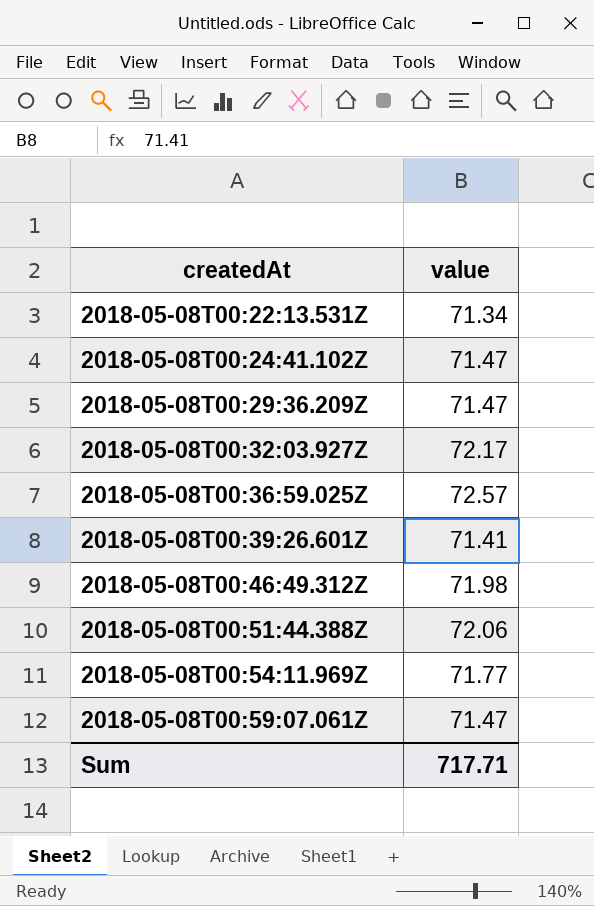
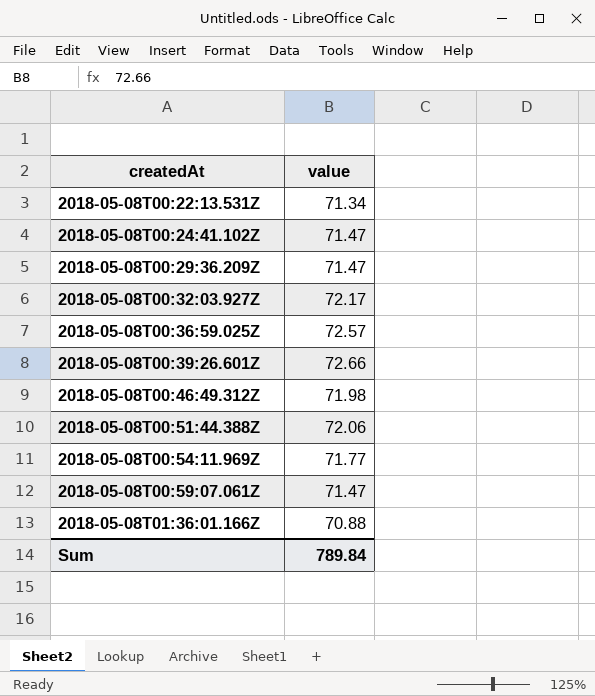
2018-05-08T00:39:26.601Z | value: 71.41 -> 72.66
row 2018-05-08T01:36:01.166Z: none -> 70.88
Sum | value: 717.71 -> 789.84

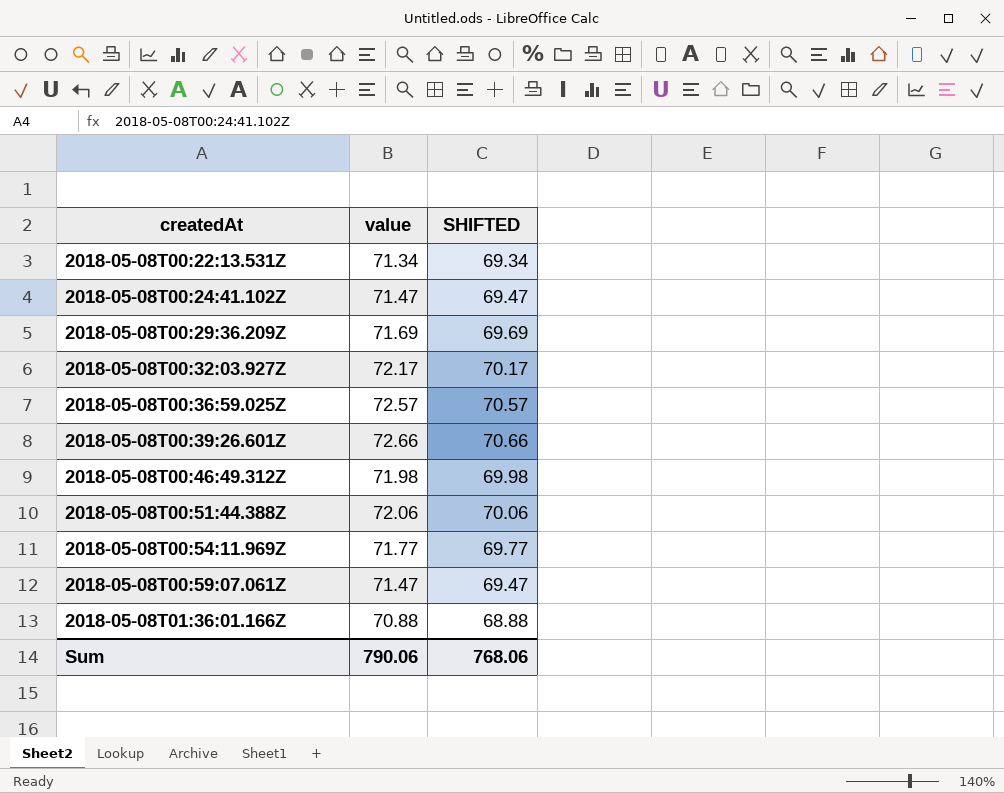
column SHIFTED | formula: none -> [value] - 2
2018-05-08T00:29:36.209Z | value: 71.47 -> 71.69
Sum | value: 789.84 -> 790.06

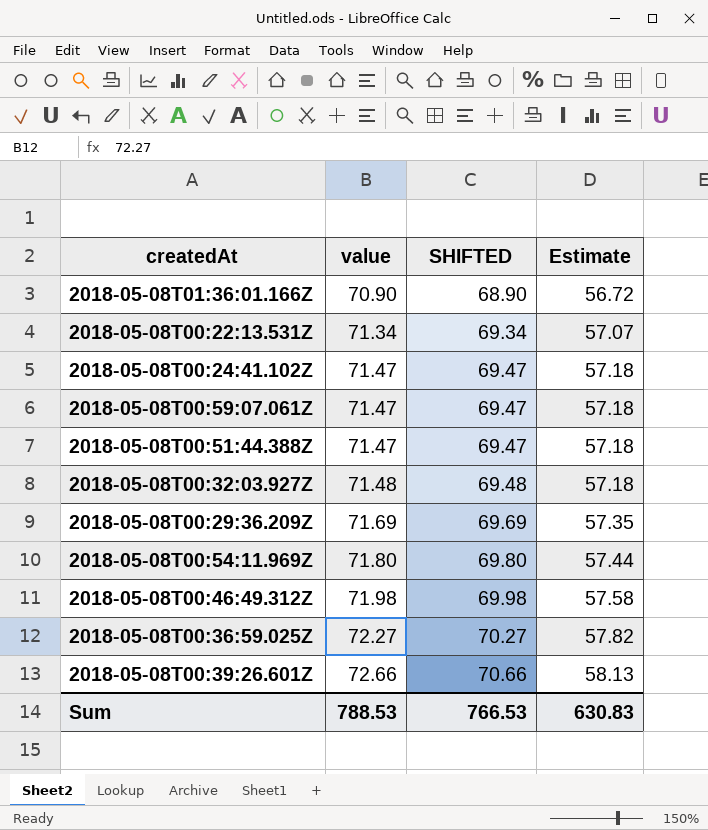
row order: createdAt ascending -> value ascending
column Estimate | formula: none -> [value] * 0.8
2018-05-08T01:36:01.166Z | value: 70.88 -> 70.90
2018-05-08T01:36:01.166Z | SHIFTED: 68.88 -> 68.90
2018-05-08T00:51:44.388Z | value: 72.06 -> 71.47
2018-05-08T00:51:44.388Z | SHIFTED: 70.06 -> 69.47
2018-05-08T00:32:03.927Z | value: 72.17 -> 71.48
2018-05-08T00:32:03.927Z | SHIFTED: 70.17 -> 69.48
2018-05-08T00:54:11.969Z | value: 71.77 -> 71.80
2018-05-08T00:54:11.969Z | SHIFTED: 69.77 -> 69.80
2018-05-08T00:36:59.025Z | value: 72.57 -> 72.27
2018-05-08T00:36:59.025Z | SHIFTED: 70.57 -> 70.27
Sum | value: 790.06 -> 788.53
Sum | SHIFTED: 768.06 -> 766.53

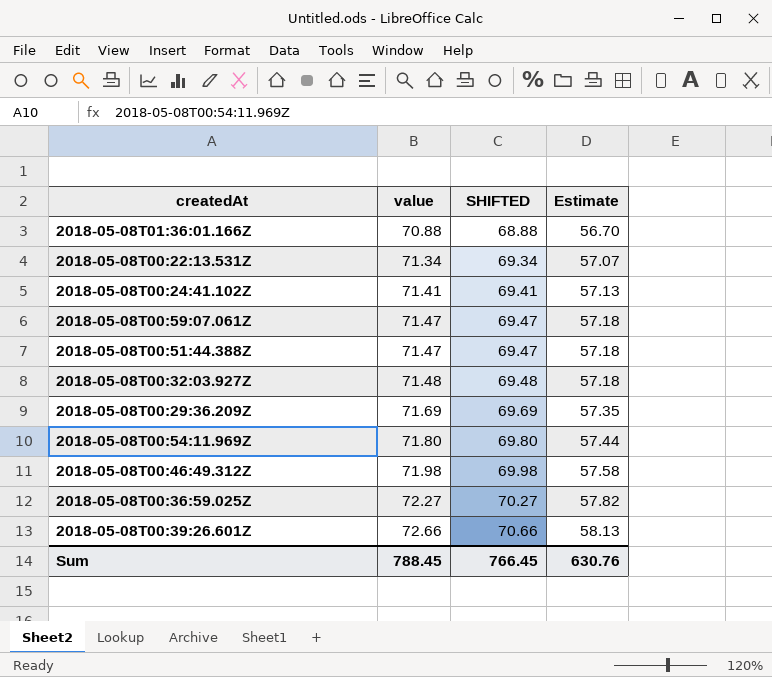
2018-05-08T01:36:01.166Z | value: 70.90 -> 70.88
2018-05-08T01:36:01.166Z | SHIFTED: 68.90 -> 68.88
2018-05-08T01:36:01.166Z | Estimate: 56.72 -> 56.70
2018-05-08T00:24:41.102Z | value: 71.47 -> 71.41
2018-05-08T00:24:41.102Z | SHIFTED: 69.47 -> 69.41
2018-05-08T00:24:41.102Z | Estimate: 57.18 -> 57.13
Sum | value: 788.53 -> 788.45
Sum | SHIFTED: 766.53 -> 766.45
Sum | Estimate: 630.83 -> 630.76

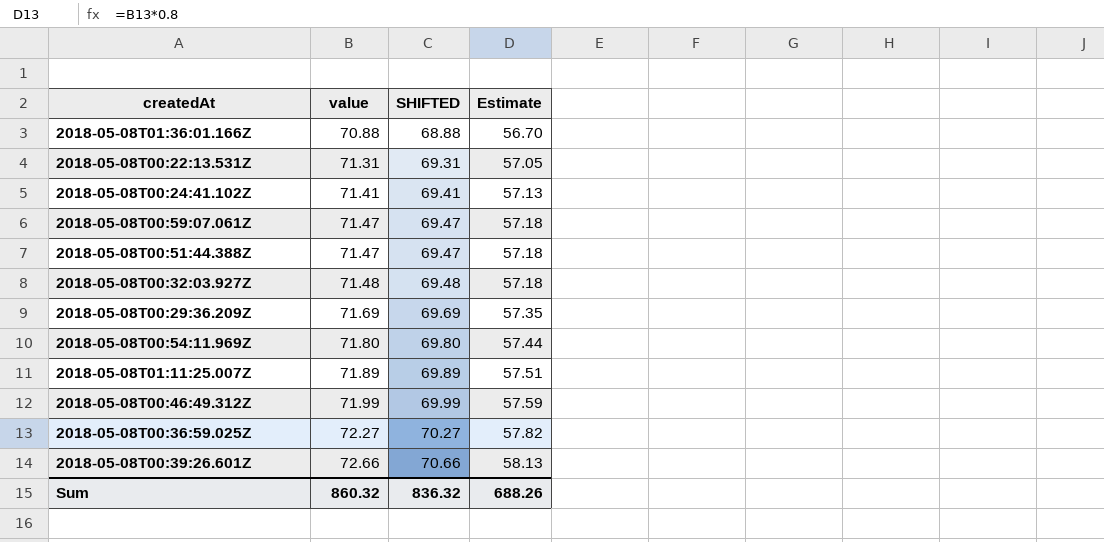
2018-05-08T00:22:13.531Z | value: 71.34 -> 71.31
2018-05-08T00:22:13.531Z | SHIFTED: 69.34 -> 69.31
2018-05-08T00:22:13.531Z | Estimate: 57.07 -> 57.05
row 2018-05-08T01:11:25.007Z: none -> 71.89 | 69.89 | 57.51
2018-05-08T00:46:49.312Z | value: 71.98 -> 71.99
2018-05-08T00:46:49.312Z | SHIFTED: 69.98 -> 69.99
2018-05-08T00:46:49.312Z | Estimate: 57.58 -> 57.59
Sum | value: 788.45 -> 860.32
Sum | SHIFTED: 766.45 -> 836.32
Sum | Estimate: 630.76 -> 688.26

